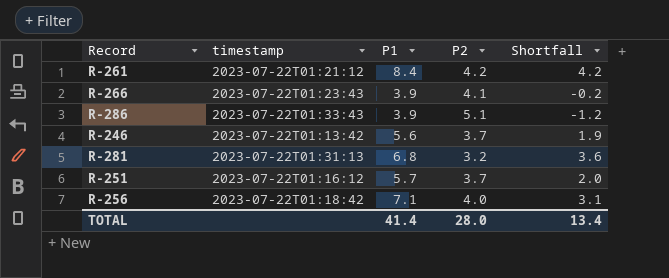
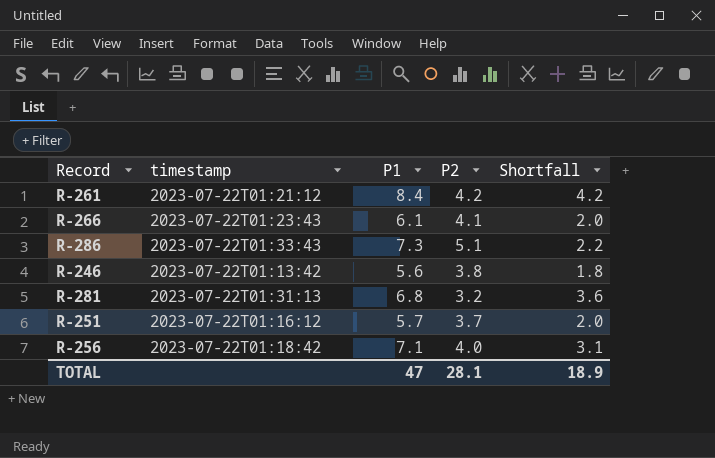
R-266 | P1: 3.9 -> 6.1
R-266 | Shortfall: -0.2 -> 2.0
R-286 | P1: 3.9 -> 7.3
R-286 | Shortfall: -1.2 -> 2.2
R-246 | P2: 3.7 -> 3.8
R-246 | Shortfall: 1.9 -> 1.8
TOTAL | P1: 41.4 -> 47
TOTAL | P2: 28.0 -> 28.1
TOTAL | Shortfall: 13.4 -> 18.9

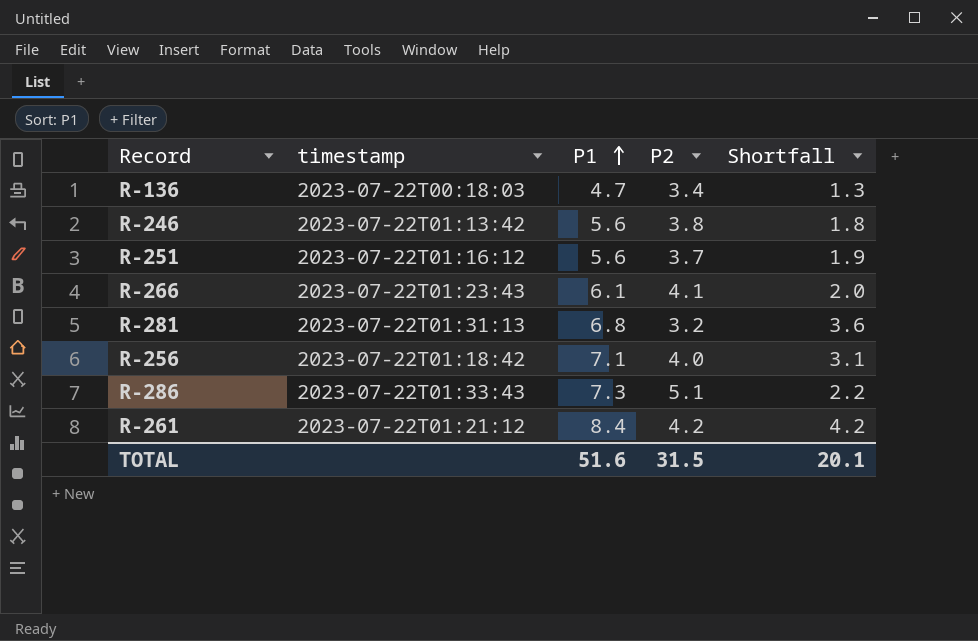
row order: none -> P1 ascending
row R-136: none -> 2023-07-22T00:18:03 | 4.7 | 3.4 | 1.3
R-251 | P1: 5.7 -> 5.6
R-251 | Shortfall: 2.0 -> 1.9
TOTAL | P1: 47 -> 51.6
TOTAL | P2: 28.1 -> 31.5
TOTAL | Shortfall: 18.9 -> 20.1

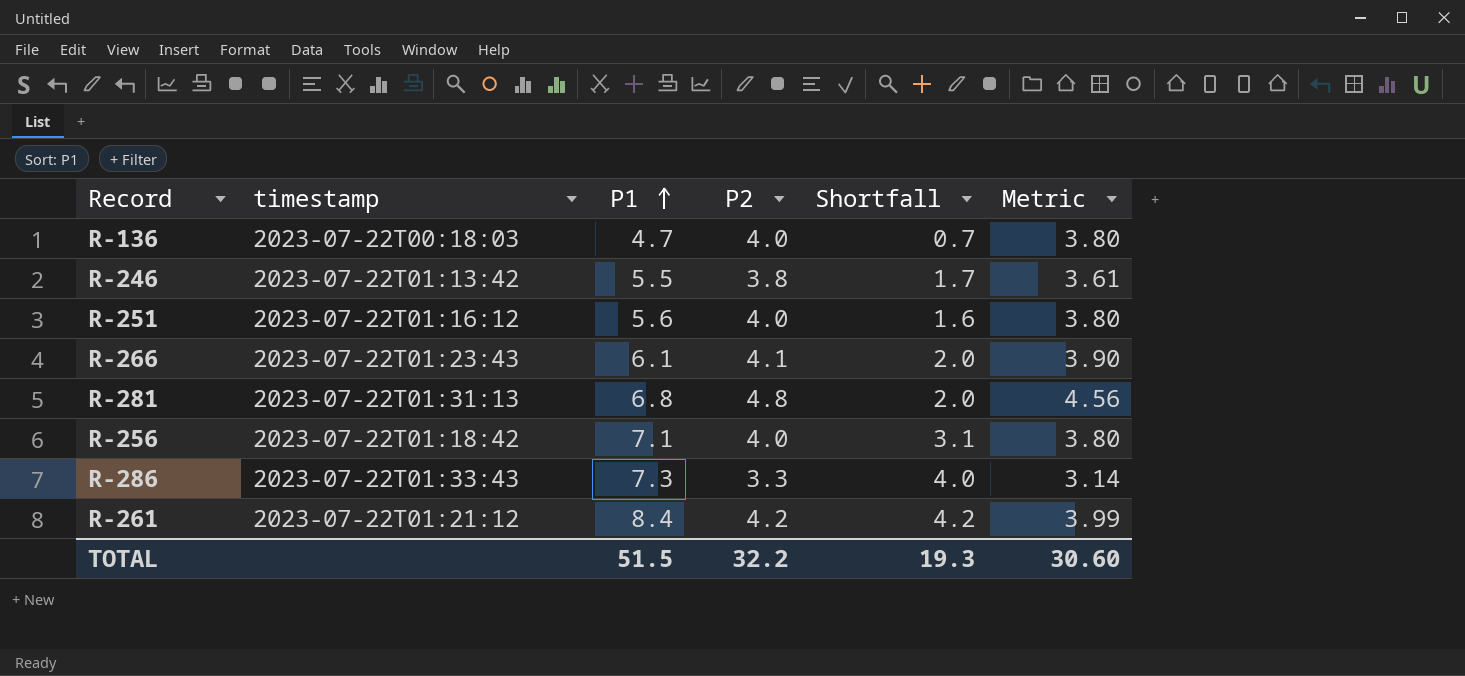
column Metric | formula: none -> [P2] * 0.95
R-136 | P2: 3.4 -> 4.0
R-136 | Shortfall: 1.3 -> 0.7
R-246 | P1: 5.6 -> 5.5
R-246 | Shortfall: 1.8 -> 1.7
R-251 | P2: 3.7 -> 4.0
R-251 | Shortfall: 1.9 -> 1.6
R-281 | P2: 3.2 -> 4.8
R-281 | Shortfall: 3.6 -> 2.0
R-286 | P2: 5.1 -> 3.3
R-286 | Shortfall: 2.2 -> 4.0
TOTAL | P1: 51.6 -> 51.5
TOTAL | P2: 31.5 -> 32.2
TOTAL | Shortfall: 20.1 -> 19.3

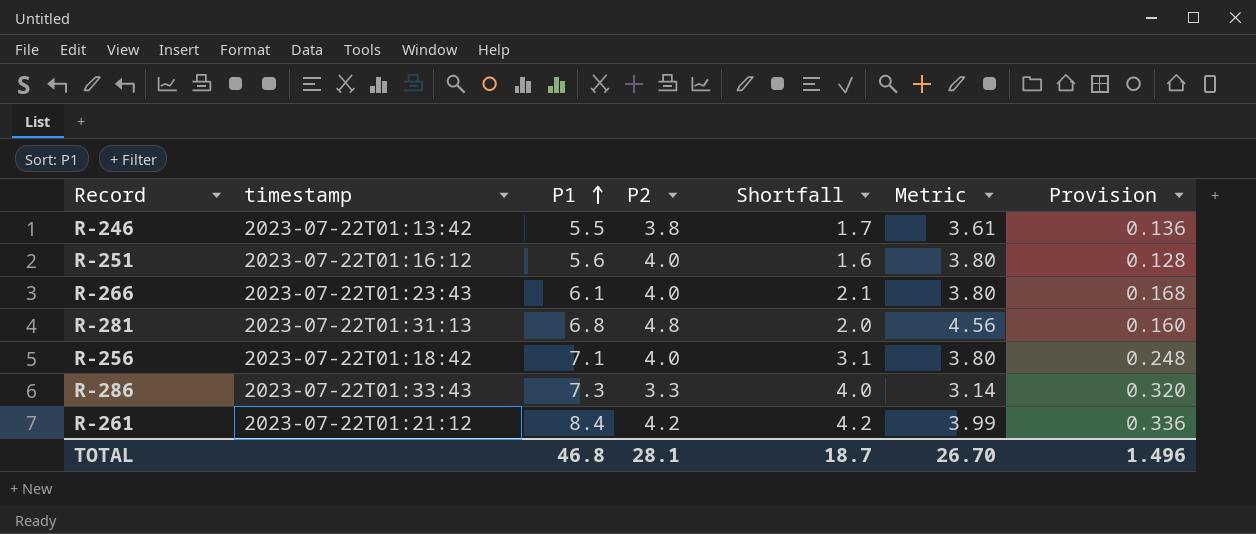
column Provision | formula: none -> [Shortfall] * 0.08
row R-136: 2023-07-22T00:18:03 | 4.7 | 4.0 | 0.7 | 3.80 -> none
R-266 | P2: 4.1 -> 4.0
R-266 | Shortfall: 2.0 -> 2.1
R-266 | Metric: 3.90 -> 3.80
TOTAL | P1: 51.5 -> 46.8
TOTAL | P2: 32.2 -> 28.1
TOTAL | Shortfall: 19.3 -> 18.7
TOTAL | Metric: 30.60 -> 26.70

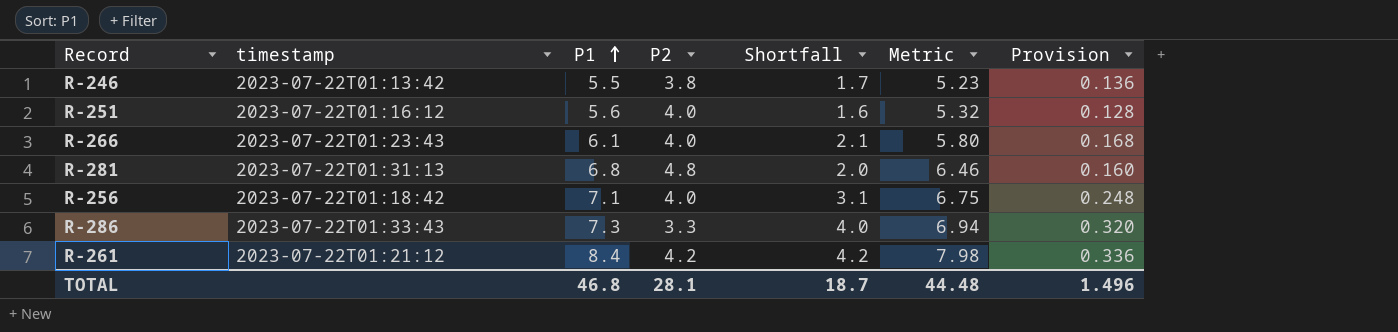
column Metric | formula: [P2] * 0.95 -> [P1] * 0.95
TOTAL | Metric: 26.70 -> 44.48

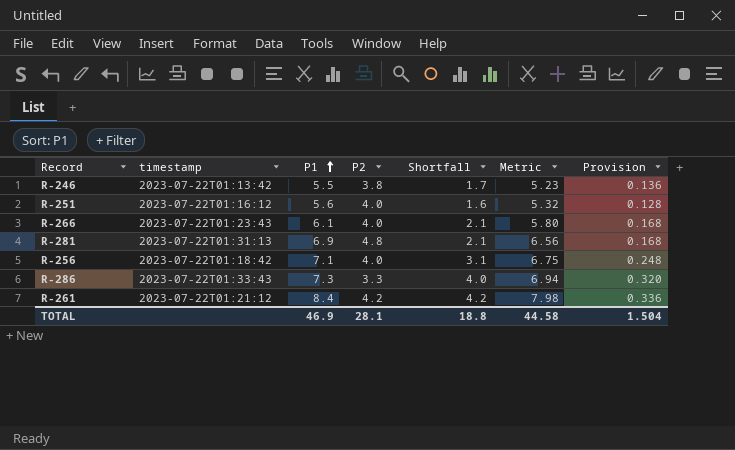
R-281 | P1: 6.8 -> 6.9
R-281 | Shortfall: 2.0 -> 2.1
R-281 | Metric: 6.46 -> 6.56
R-281 | Provision: 0.160 -> 0.168
TOTAL | P1: 46.8 -> 46.9
TOTAL | Shortfall: 18.7 -> 18.8
TOTAL | Metric: 44.48 -> 44.58
TOTAL | Provision: 1.496 -> 1.504

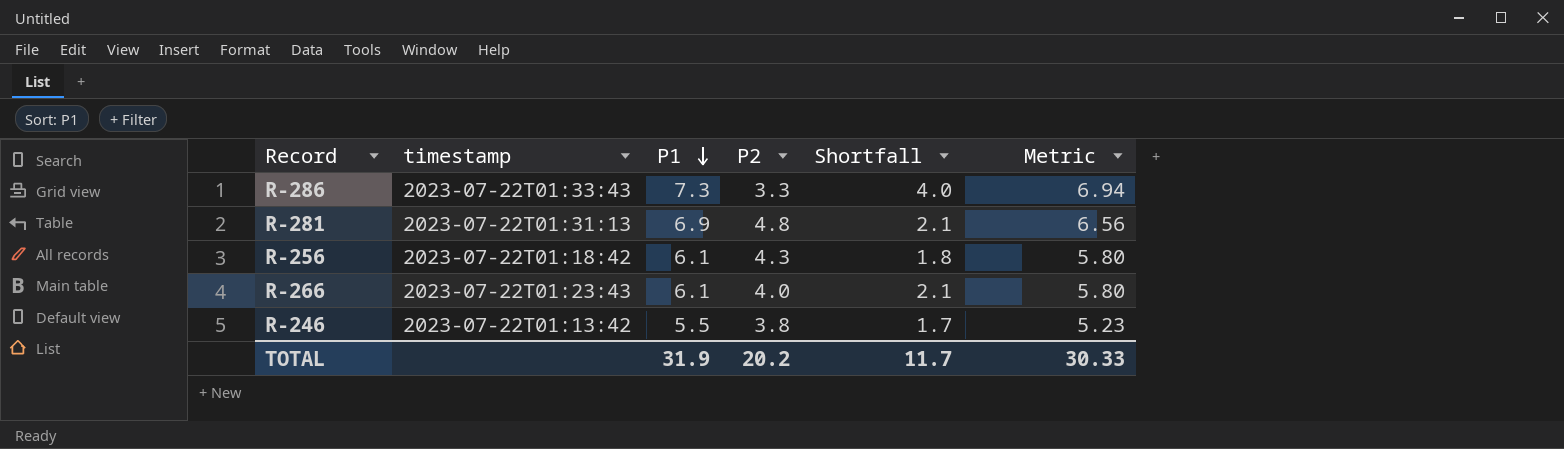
row order: P1 ascending -> P1 descending
column Provision | formula: [Shortfall] * 0.08 -> none
row R-251: 2023-07-22T01:16:12 | 5.6 | 4.0 | 1.6 | 5.32 | 0.128 -> none
row R-261: 2023-07-22T01:21:12 | 8.4 | 4.2 | 4.2 | 7.98 | 0.336 -> none
R-256 | P1: 7.1 -> 6.1
R-256 | P2: 4.0 -> 4.3
R-256 | Shortfall: 3.1 -> 1.8
R-256 | Metric: 6.75 -> 5.80
TOTAL | P1: 46.9 -> 31.9
TOTAL | P2: 28.1 -> 20.2
TOTAL | Shortfall: 18.8 -> 11.7
TOTAL | Metric: 44.58 -> 30.33

